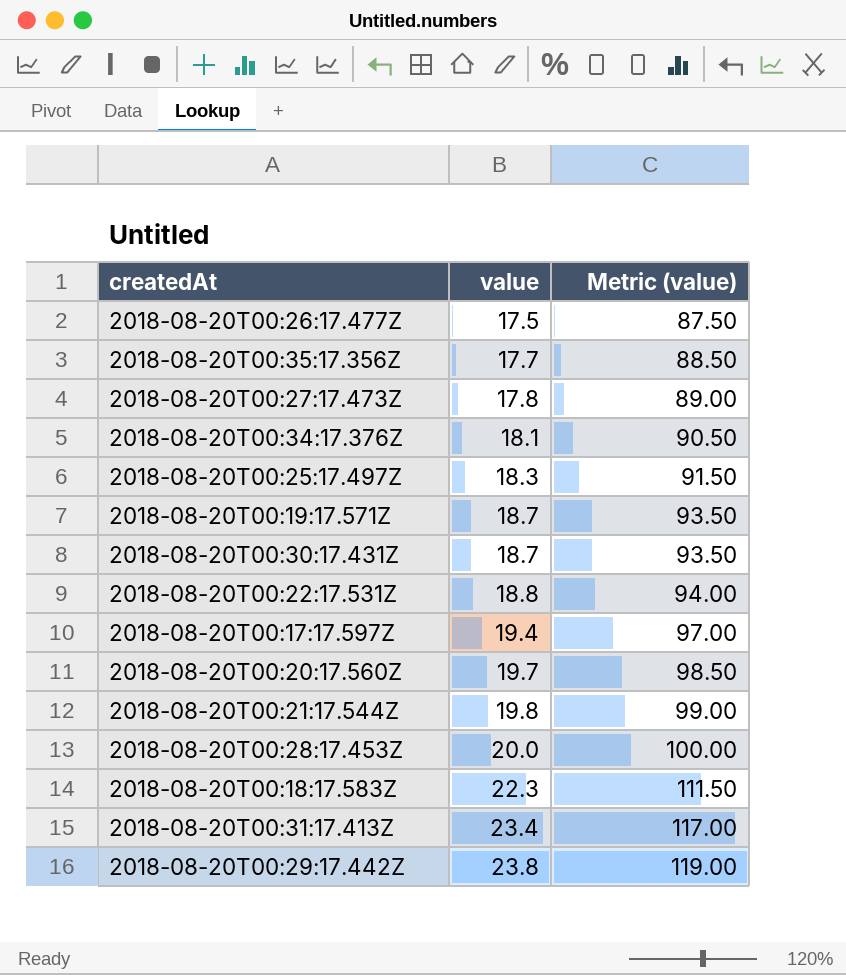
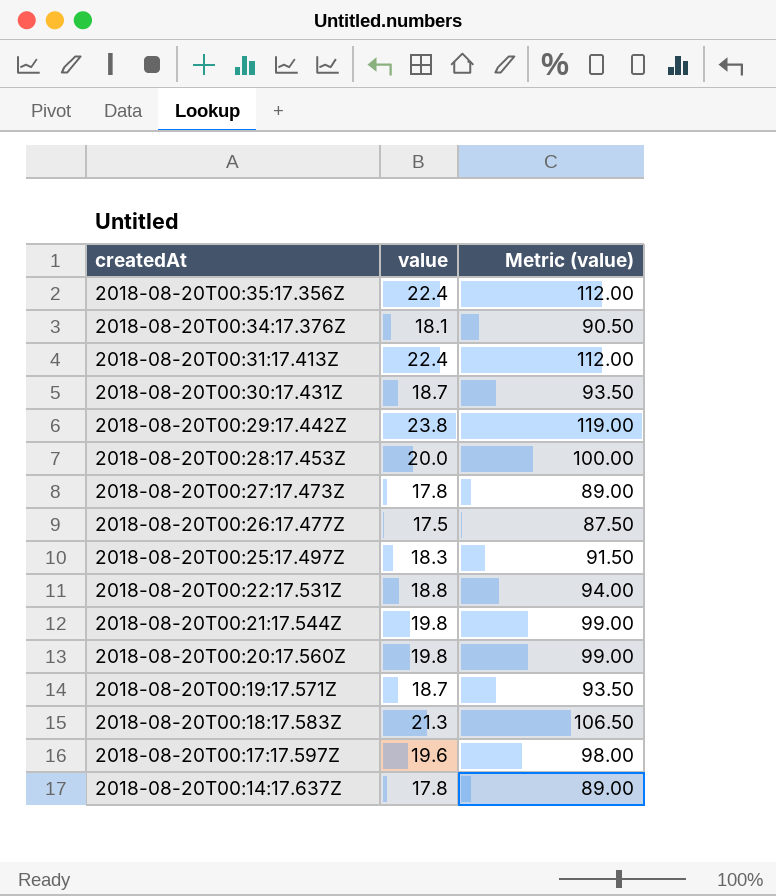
row order: value ascending -> createdAt descending
2018-08-20T00:35:17.356Z | value: 17.7 -> 22.4
2018-08-20T00:35:17.356Z | Metric (value): 88.50 -> 112.00
2018-08-20T00:31:17.413Z | value: 23.4 -> 22.4
2018-08-20T00:31:17.413Z | Metric (value): 117.00 -> 112.00
2018-08-20T00:20:17.560Z | value: 19.7 -> 19.8
2018-08-20T00:20:17.560Z | Metric (value): 98.50 -> 99.00
2018-08-20T00:18:17.583Z | value: 22.3 -> 21.3
2018-08-20T00:18:17.583Z | Metric (value): 111.50 -> 106.50
2018-08-20T00:17:17.597Z | value: 19.4 -> 19.6
2018-08-20T00:17:17.597Z | Metric (value): 97.00 -> 98.00
row 2018-08-20T00:14:17.637Z: none -> 17.8 | 89.00

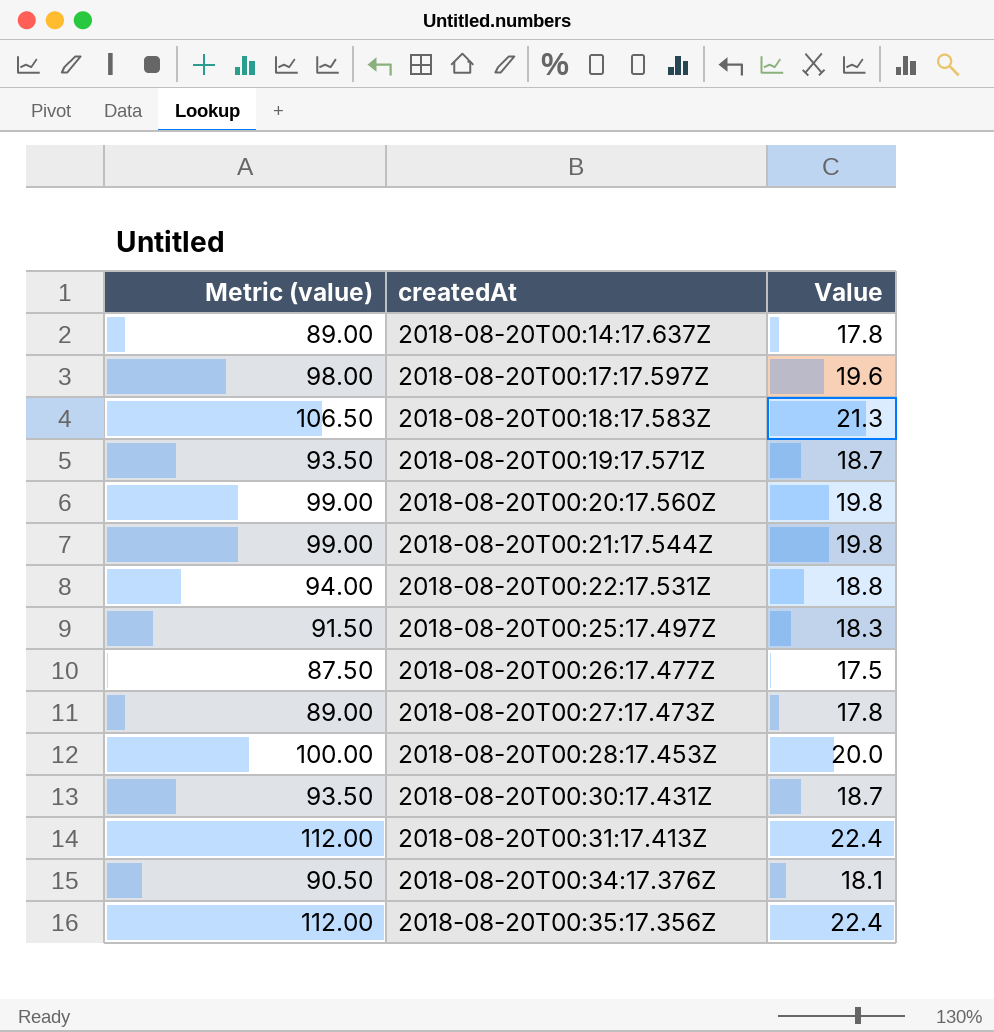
row order: createdAt descending -> createdAt ascending
column Metric (value) | position: 3 -> 1
column name: value -> Value
row 2018-08-20T00:29:17.442Z: 23.8 | 119.00 -> none

